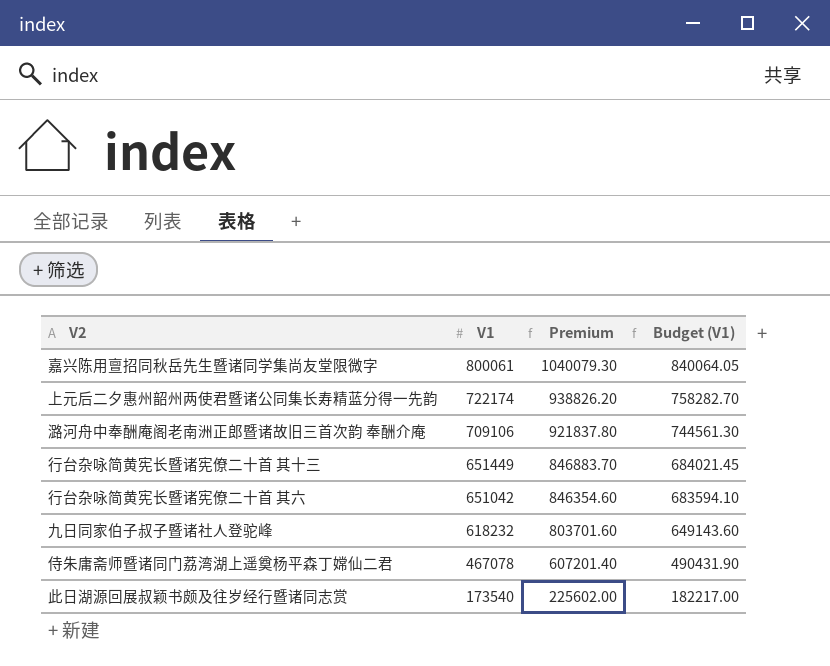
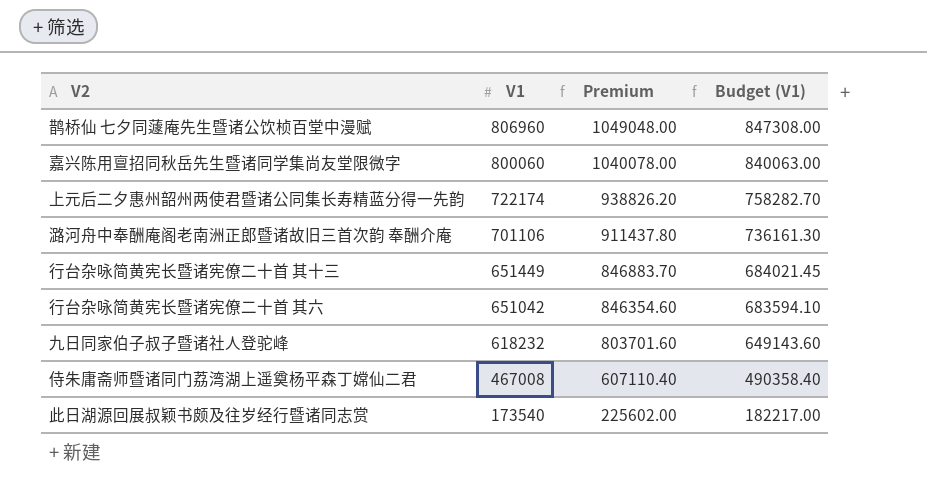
row 鹊桥仙 七夕同蘧庵先生暨诸公饮桢百堂中漫赋: none -> 806960 | 1049048.00 | 847308.00
嘉兴陈用亶招同秋岳先生暨诸同学集尚友堂限微字 | V1: 800061 -> 800060
嘉兴陈用亶招同秋岳先生暨诸同学集尚友堂限微字 | Premium: 1040079.30 -> 1040078.00
嘉兴陈用亶招同秋岳先生暨诸同学集尚友堂限微字 | Budget (V1): 840064.05 -> 840063.00
潞河舟中奉酬庵阁老南洲正郎暨诸故旧三首次韵 奉酬介庵 | V1: 709106 -> 701106
潞河舟中奉酬庵阁老南洲正郎暨诸故旧三首次韵 奉酬介庵 | Premium: 921837.80 -> 911437.80
潞河舟中奉酬庵阁老南洲正郎暨诸故旧三首次韵 奉酬介庵 | Budget (V1): 744561.30 -> 736161.30
侍朱庸斋师暨诸同门荔湾湖上遥奠杨平森丁嫦仙二君 | V1: 467078 -> 467008
侍朱庸斋师暨诸同门荔湾湖上遥奠杨平森丁嫦仙二君 | Premium: 607201.40 -> 607110.40
侍朱庸斋师暨诸同门荔湾湖上遥奠杨平森丁嫦仙二君 | Budget (V1): 490431.90 -> 490358.40

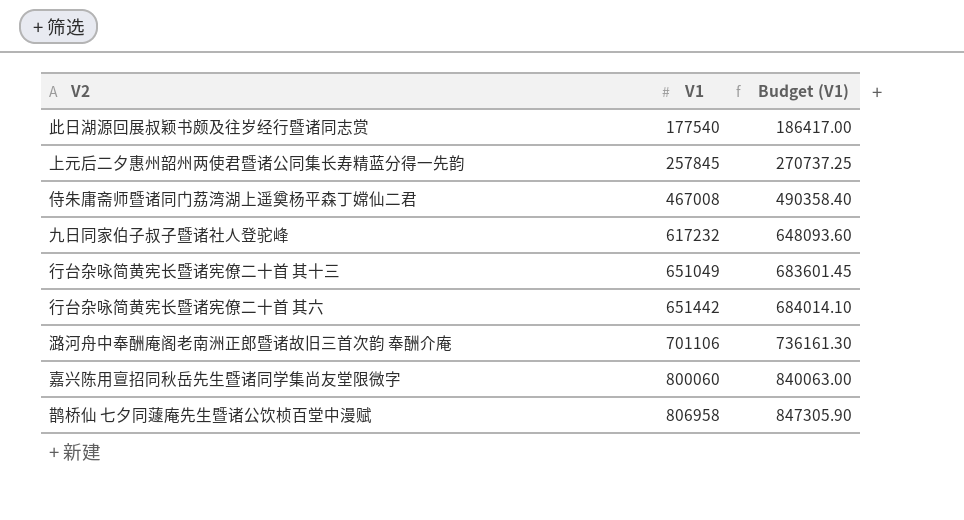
row order: V1 descending -> V1 ascending
column Premium | formula: [V1] * 1.3 -> none
此日湖源回展叔颖书颇及往岁经行暨诸同志赏 | V1: 173540 -> 177540
此日湖源回展叔颖书颇及往岁经行暨诸同志赏 | Budget (V1): 182217.00 -> 186417.00
上元后二夕惠州韶州两使君暨诸公同集长寿精蓝分得一先韵 | V1: 722174 -> 257845
上元后二夕惠州韶州两使君暨诸公同集长寿精蓝分得一先韵 | Budget (V1): 758282.70 -> 270737.25
九日同家伯子叔子暨诸社人登驼峰 | V1: 618232 -> 617232
九日同家伯子叔子暨诸社人登驼峰 | Budget (V1): 649143.60 -> 648093.60
行台杂咏简黄宪长暨诸宪僚二十首 其十三 | V1: 651449 -> 651049
行台杂咏简黄宪长暨诸宪僚二十首 其十三 | Budget (V1): 684021.45 -> 683601.45
行台杂咏简黄宪长暨诸宪僚二十首 其六 | V1: 651042 -> 651442
行台杂咏简黄宪长暨诸宪僚二十首 其六 | Budget (V1): 683594.10 -> 684014.10
鹊桥仙 七夕同蘧庵先生暨诸公饮桢百堂中漫赋 | V1: 806960 -> 806958
鹊桥仙 七夕同蘧庵先生暨诸公饮桢百堂中漫赋 | Budget (V1): 847308.00 -> 847305.90

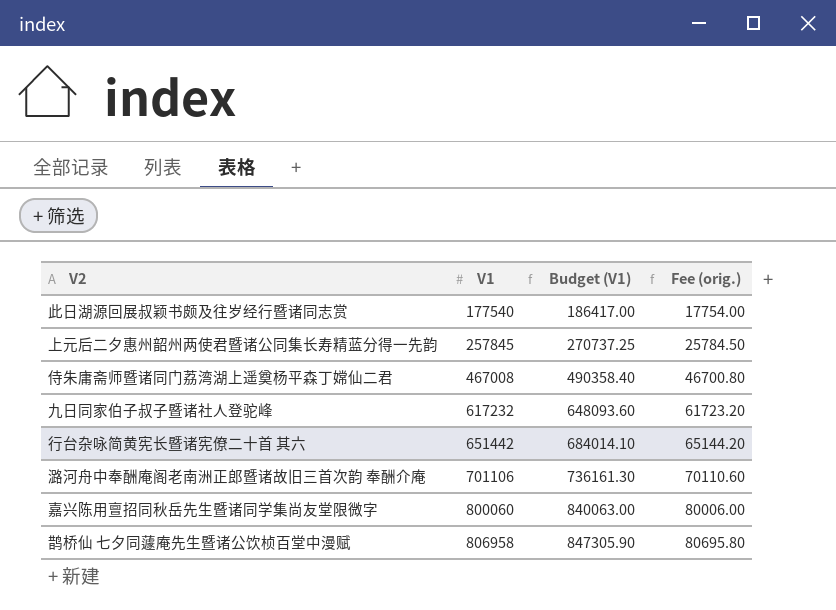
column Fee (orig.) | formula: none -> [V1] * 0.1
row 行台杂咏简黄宪长暨诸宪僚二十首 其十三: 651049 | 683601.45 -> none

